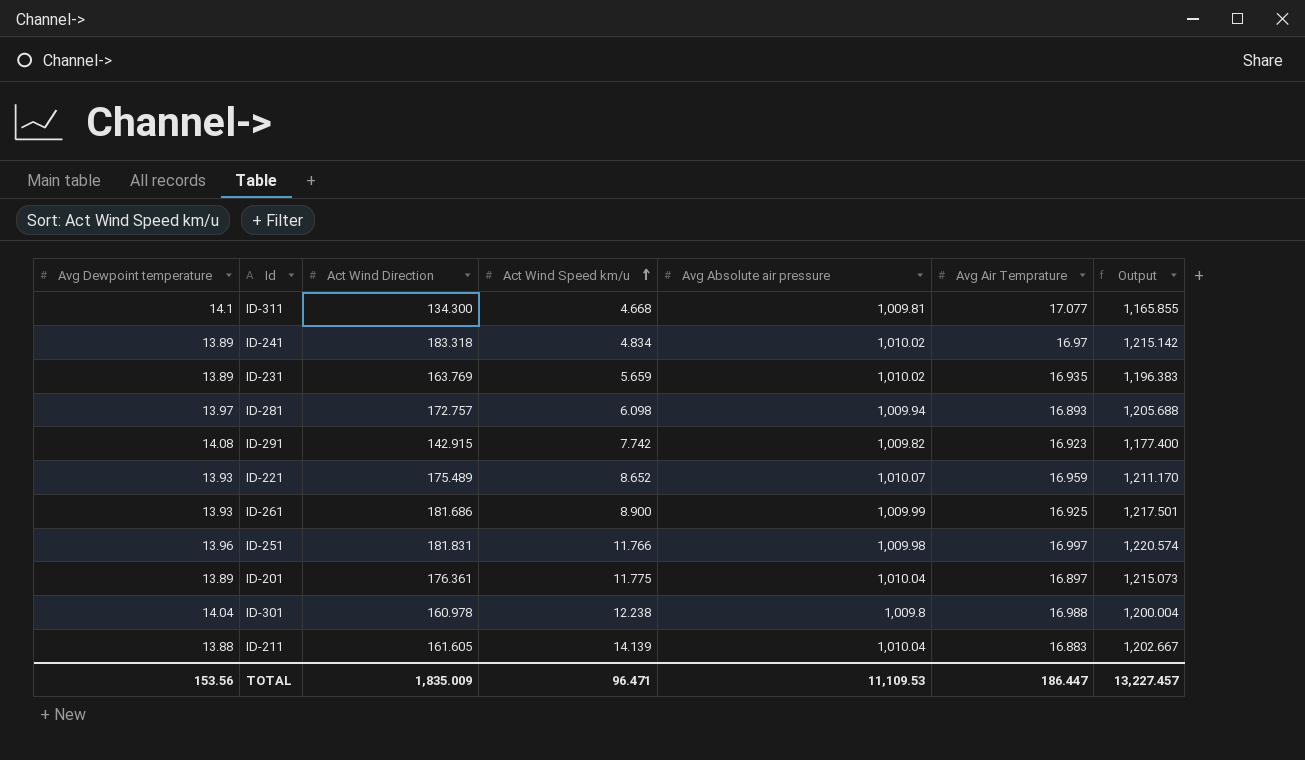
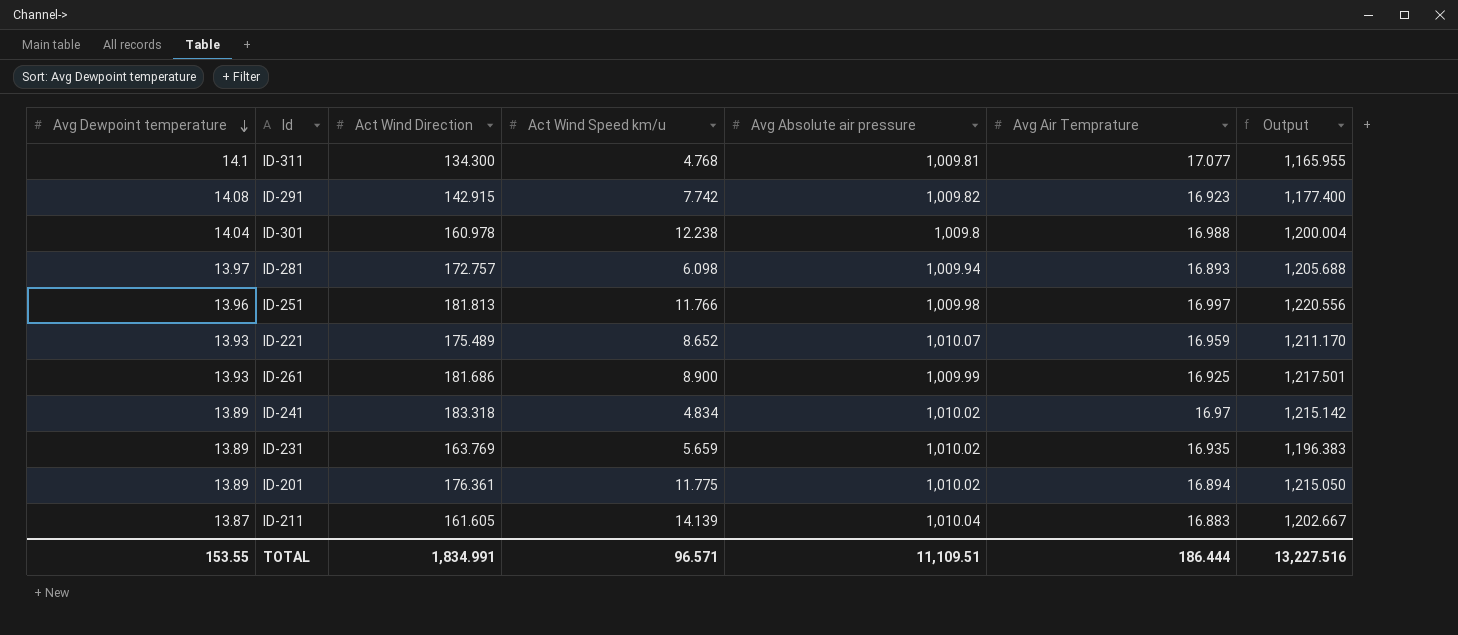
row order: Act Wind Speed km/u ascending -> Avg Dewpoint temperature descending
ID-311 | Act Wind Speed km/u: 4.668 -> 4.768
ID-311 | Output: 1,165.855 -> 1,165.955
ID-251 | Act Wind Direction: 181.831 -> 181.813
ID-251 | Output: 1,220.574 -> 1,220.556
ID-201 | Avg Absolute air pressure: 1,010.04 -> 1,010.02
ID-201 | Avg Air Temprature: 16.897 -> 16.894
ID-201 | Output: 1,215.073 -> 1,215.050
ID-211 | Avg Dewpoint temperature: 13.88 -> 13.87
TOTAL | Avg Dewpoint temperature: 153.56 -> 153.55
TOTAL | Act Wind Direction: 1,835.009 -> 1,834.991
TOTAL | Act Wind Speed km/u: 96.471 -> 96.571
TOTAL | Avg Absolute air pressure: 11,109.53 -> 11,109.51
TOTAL | Avg Air Temprature: 186.447 -> 186.444
TOTAL | Output: 13,227.457 -> 13,227.516

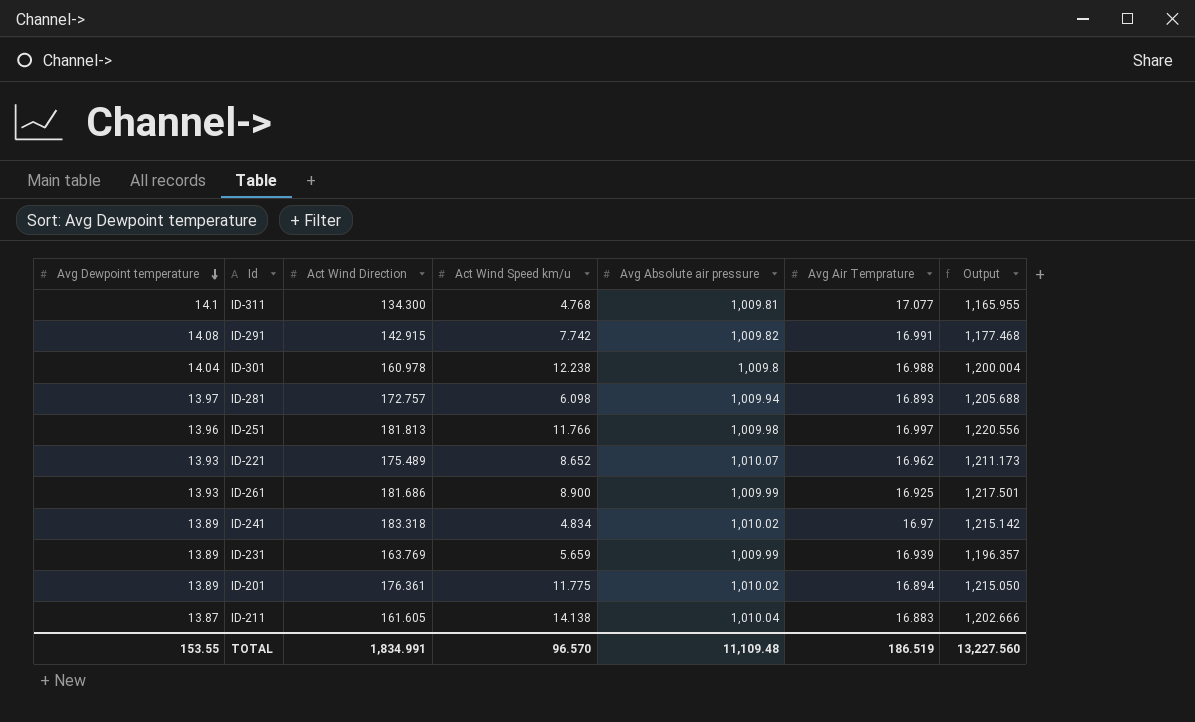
ID-291 | Avg Air Temprature: 16.923 -> 16.991
ID-291 | Output: 1,177.400 -> 1,177.468
ID-221 | Avg Air Temprature: 16.959 -> 16.962
ID-221 | Output: 1,211.170 -> 1,211.173
ID-231 | Avg Absolute air pressure: 1,010.02 -> 1,009.99
ID-231 | Avg Air Temprature: 16.935 -> 16.939
ID-231 | Output: 1,196.383 -> 1,196.357
ID-211 | Act Wind Speed km/u: 14.139 -> 14.138
ID-211 | Output: 1,202.667 -> 1,202.666
TOTAL | Act Wind Speed km/u: 96.571 -> 96.570
TOTAL | Avg Absolute air pressure: 11,109.51 -> 11,109.48
TOTAL | Avg Air Temprature: 186.444 -> 186.519
TOTAL | Output: 13,227.516 -> 13,227.560

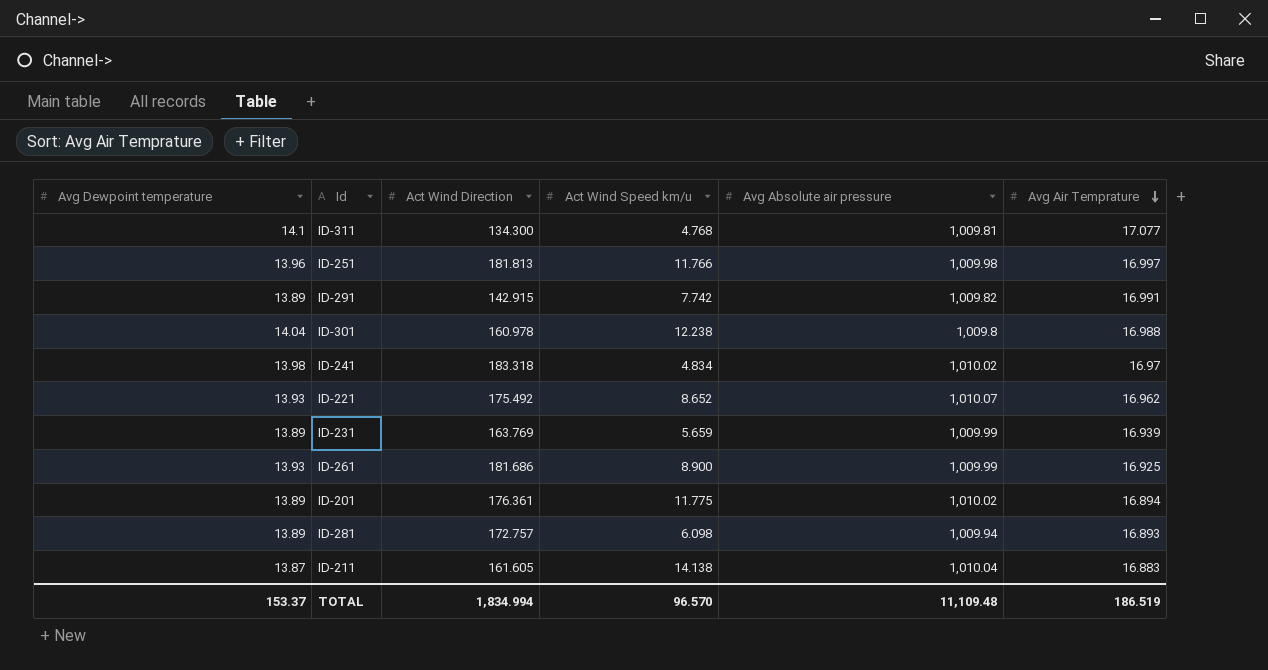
row order: Avg Dewpoint temperature descending -> Avg Air Temprature descending
column Output | formula: [Act Wind Direction] + [Act Wind Speed km/u] + [Avg Absolute air pressure] + [Avg Air Temprature] -> none
ID-291 | Avg Dewpoint temperature: 14.08 -> 13.89
ID-241 | Avg Dewpoint temperature: 13.89 -> 13.98
ID-221 | Act Wind Direction: 175.489 -> 175.492
ID-281 | Avg Dewpoint temperature: 13.97 -> 13.89
TOTAL | Avg Dewpoint temperature: 153.55 -> 153.37
TOTAL | Act Wind Direction: 1,834.991 -> 1,834.994

